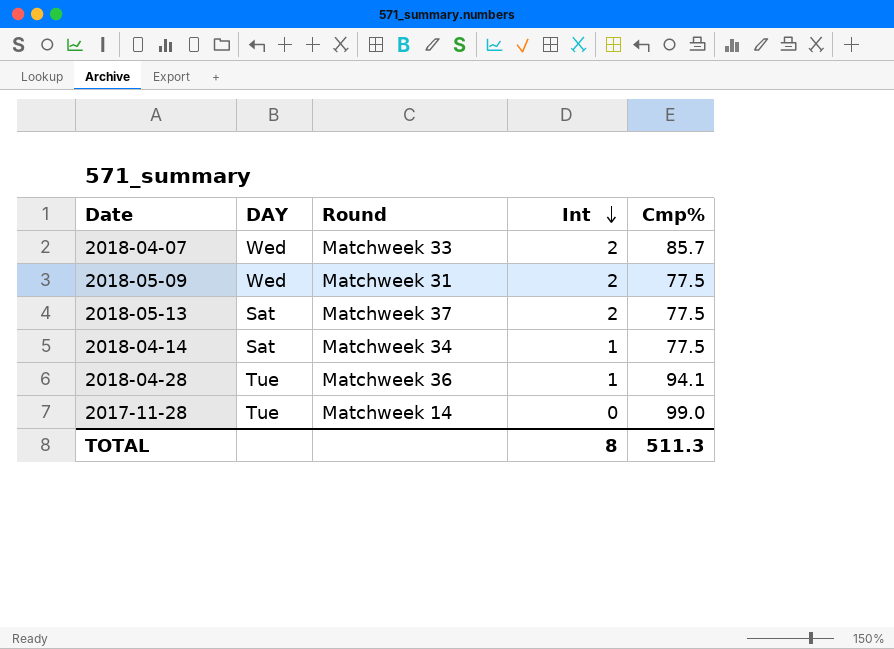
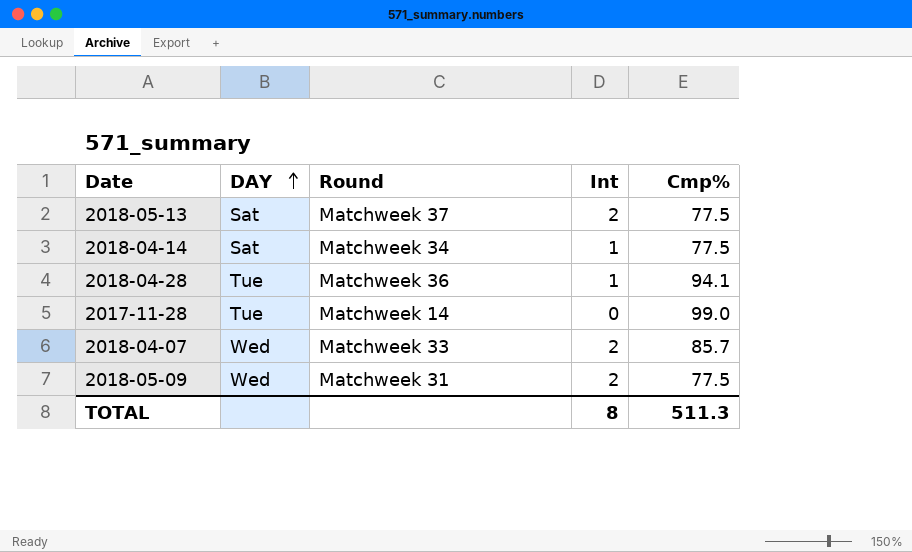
row order: Int descending -> DAY ascending

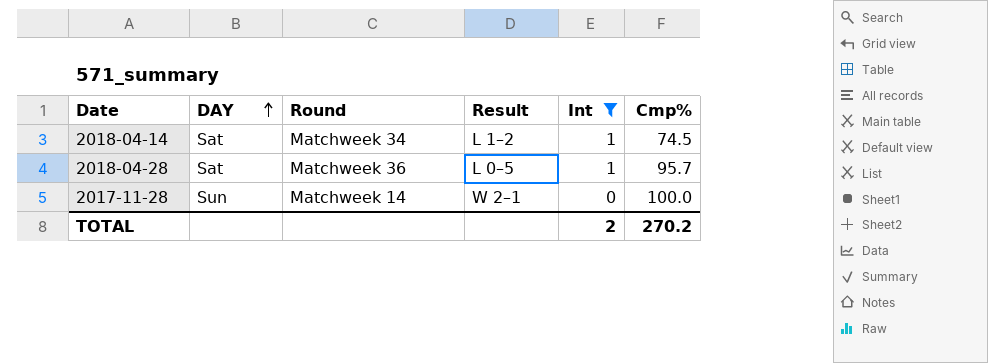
filter: none -> Int != 2
column Result | position: none -> 4
2018-04-14 | Cmp%: 77.5 -> 74.5
2018-04-28 | DAY: Tue -> Sat
2018-04-28 | Cmp%: 94.1 -> 95.7
2017-11-28 | DAY: Tue -> Sun
2017-11-28 | Cmp%: 99.0 -> 100.0
TOTAL | Int: 8 -> 2
TOTAL | Cmp%: 511.3 -> 270.2

